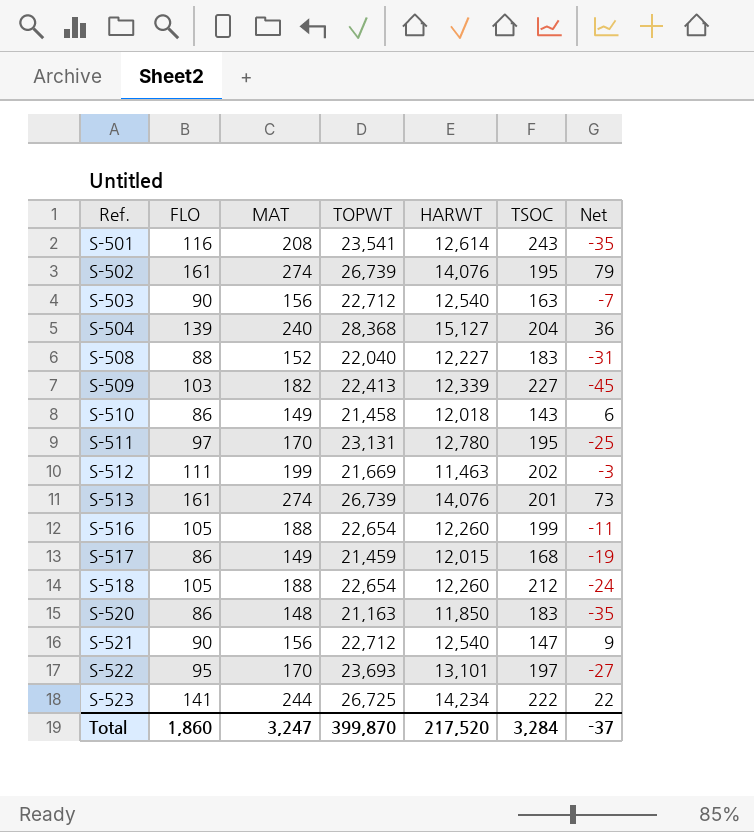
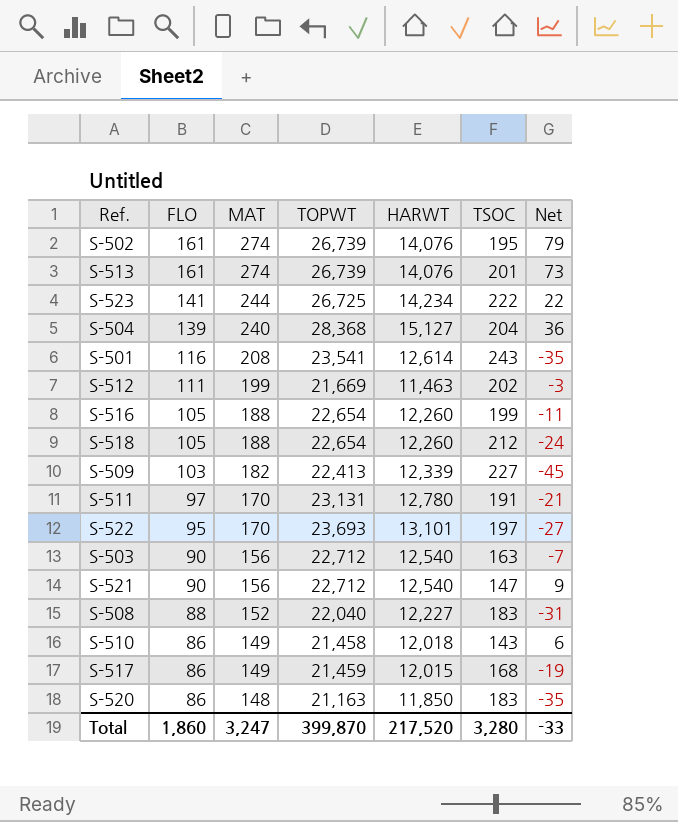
row order: Ref. ascending -> FLO descending
S-511 | TSOC: 195 -> 191
S-511 | Net: -25 -> -21
Total | TSOC: 3,284 -> 3,280
Total | Net: -37 -> -33

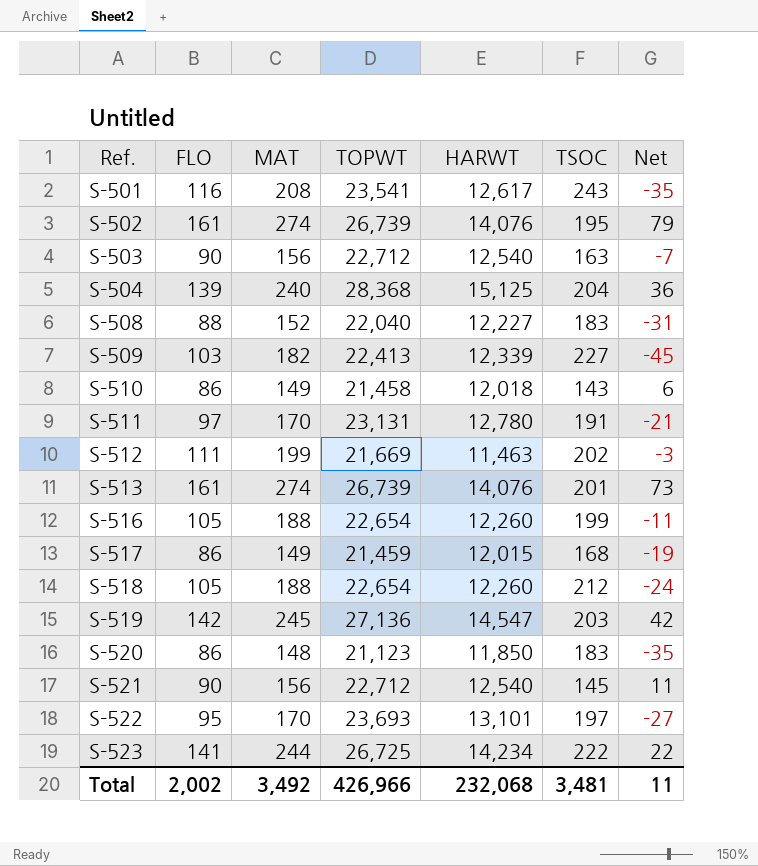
row order: FLO descending -> Ref. ascending
S-501 | HARWT: 12,614 -> 12,617
S-504 | HARWT: 15,127 -> 15,125
row S-519: none -> 142 | 245 | 27,136 | 14,547 | 203 | 42
S-520 | TOPWT: 21,163 -> 21,123
S-521 | TSOC: 147 -> 145
S-521 | Net: 9 -> 11
Total | FLO: 1,860 -> 2,002
Total | MAT: 3,247 -> 3,492
Total | TOPWT: 399,870 -> 426,966
Total | HARWT: 217,520 -> 232,068
Total | TSOC: 3,280 -> 3,481
Total | Net: -33 -> 11

